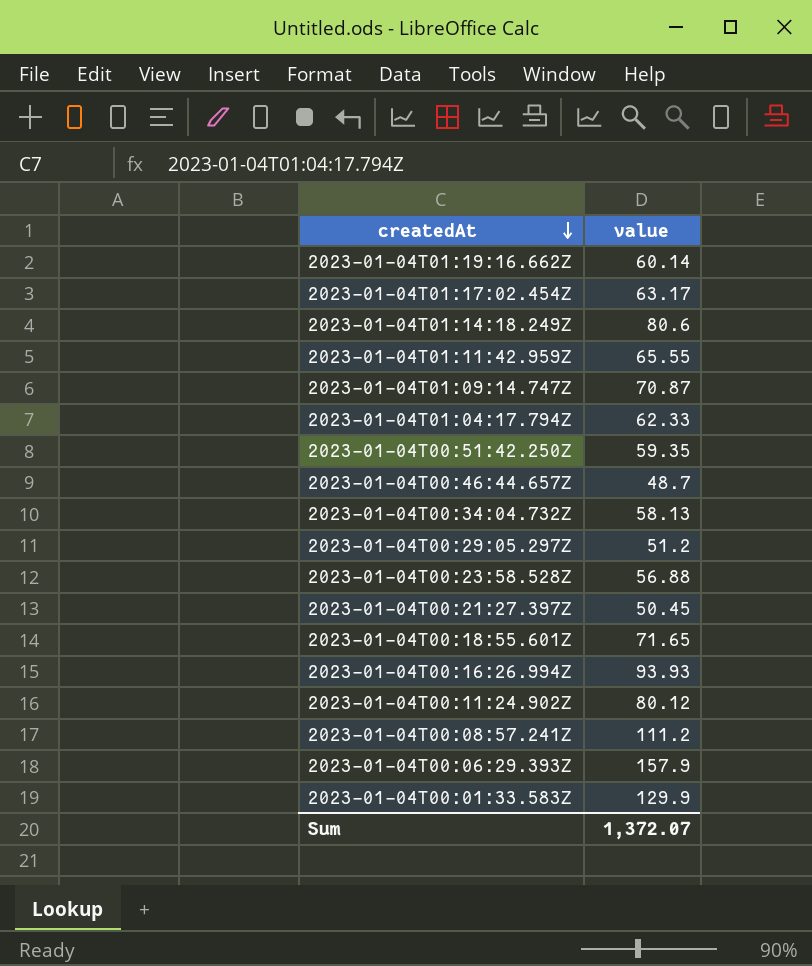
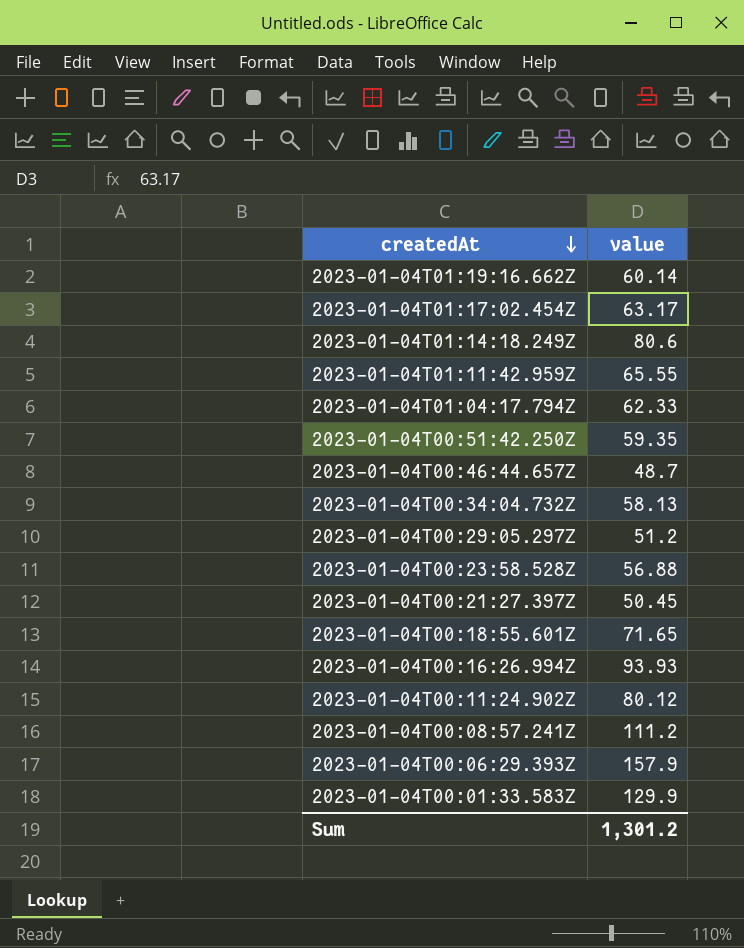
row 2023-01-04T01:09:14.747Z: 70.87 -> none
Sum | value: 1,372.07 -> 1,301.2

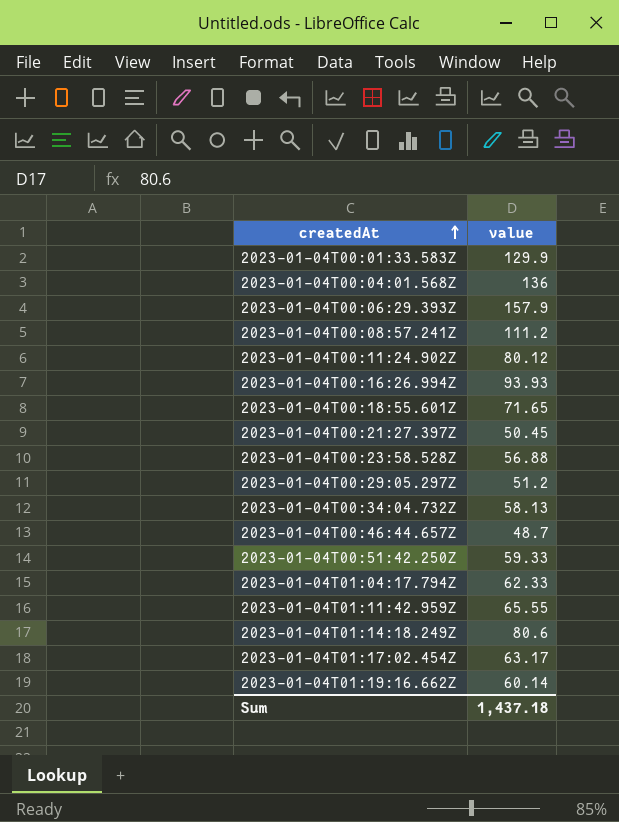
row order: createdAt descending -> createdAt ascending
row 2023-01-04T00:04:01.568Z: none -> 136
2023-01-04T00:51:42.250Z | value: 59.35 -> 59.33
Sum | value: 1,301.2 -> 1,437.18

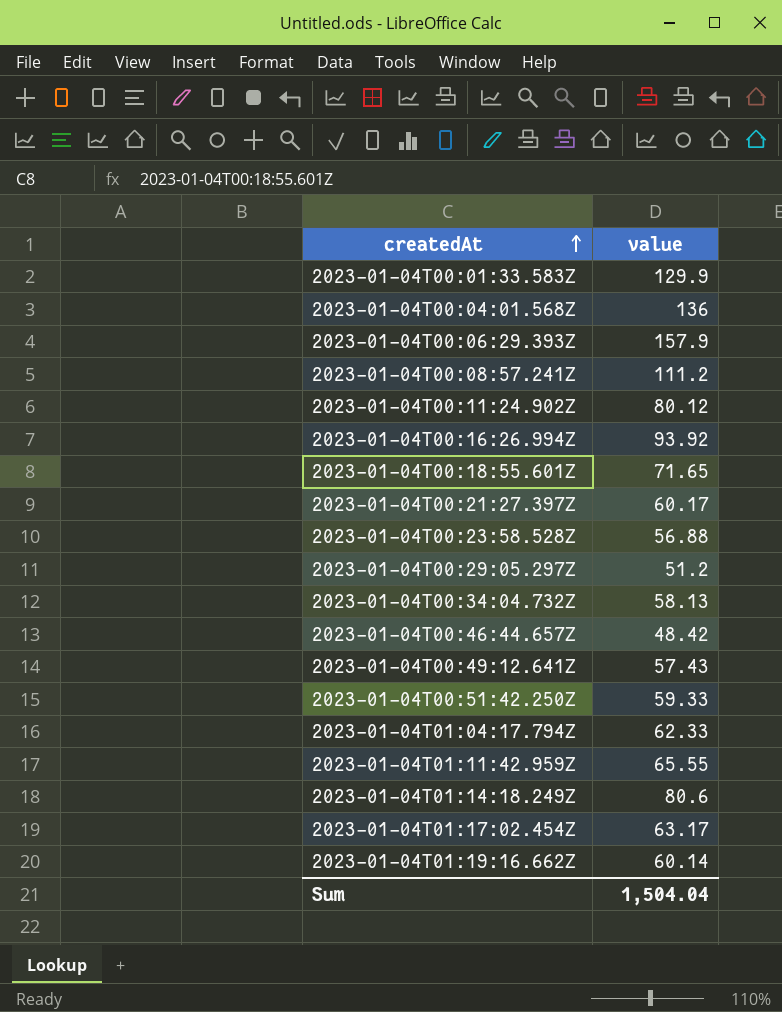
2023-01-04T00:16:26.994Z | value: 93.93 -> 93.92
2023-01-04T00:21:27.397Z | value: 50.45 -> 60.17
2023-01-04T00:46:44.657Z | value: 48.7 -> 48.42
row 2023-01-04T00:49:12.641Z: none -> 57.43
Sum | value: 1,437.18 -> 1,504.04

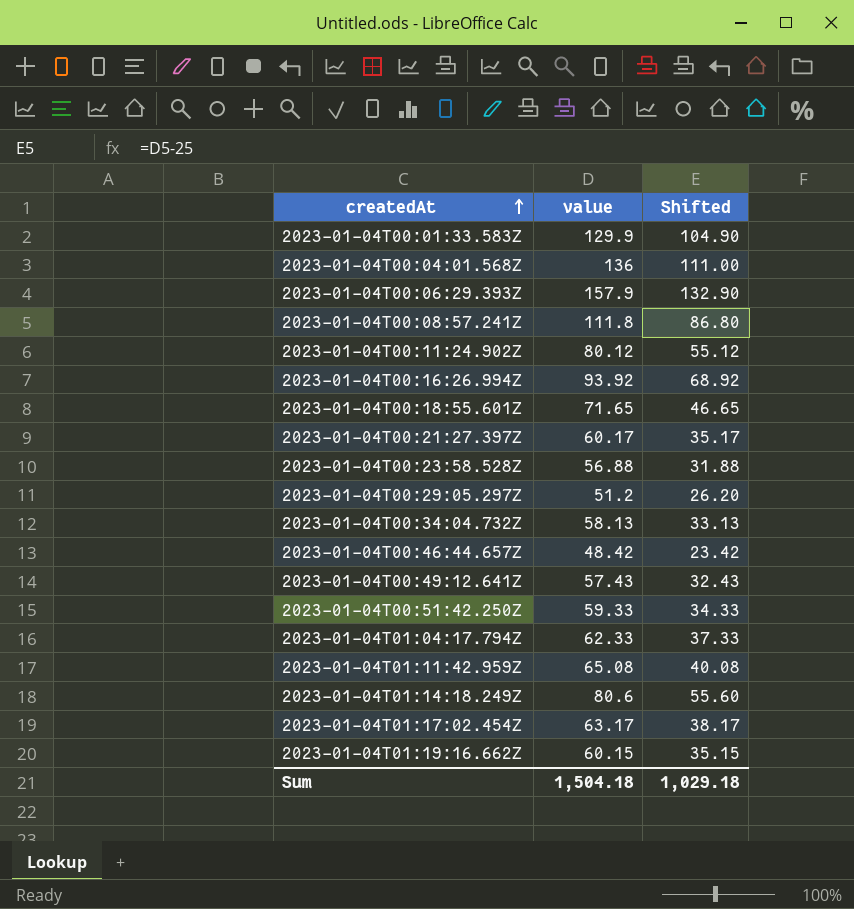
column Shifted | formula: none -> [value] - 25
2023-01-04T00:08:57.241Z | value: 111.2 -> 111.8
2023-01-04T01:11:42.959Z | value: 65.55 -> 65.08
2023-01-04T01:19:16.662Z | value: 60.14 -> 60.15
Sum | value: 1,504.04 -> 1,504.18

